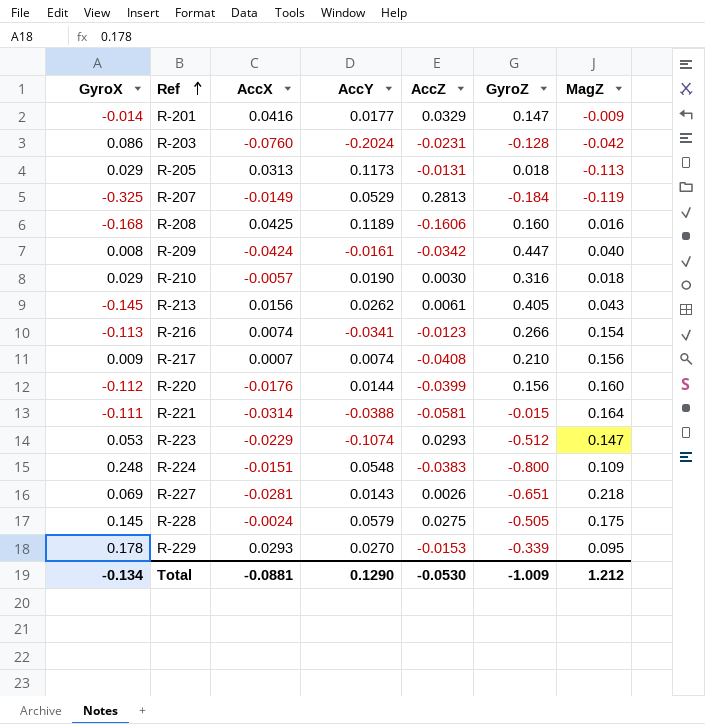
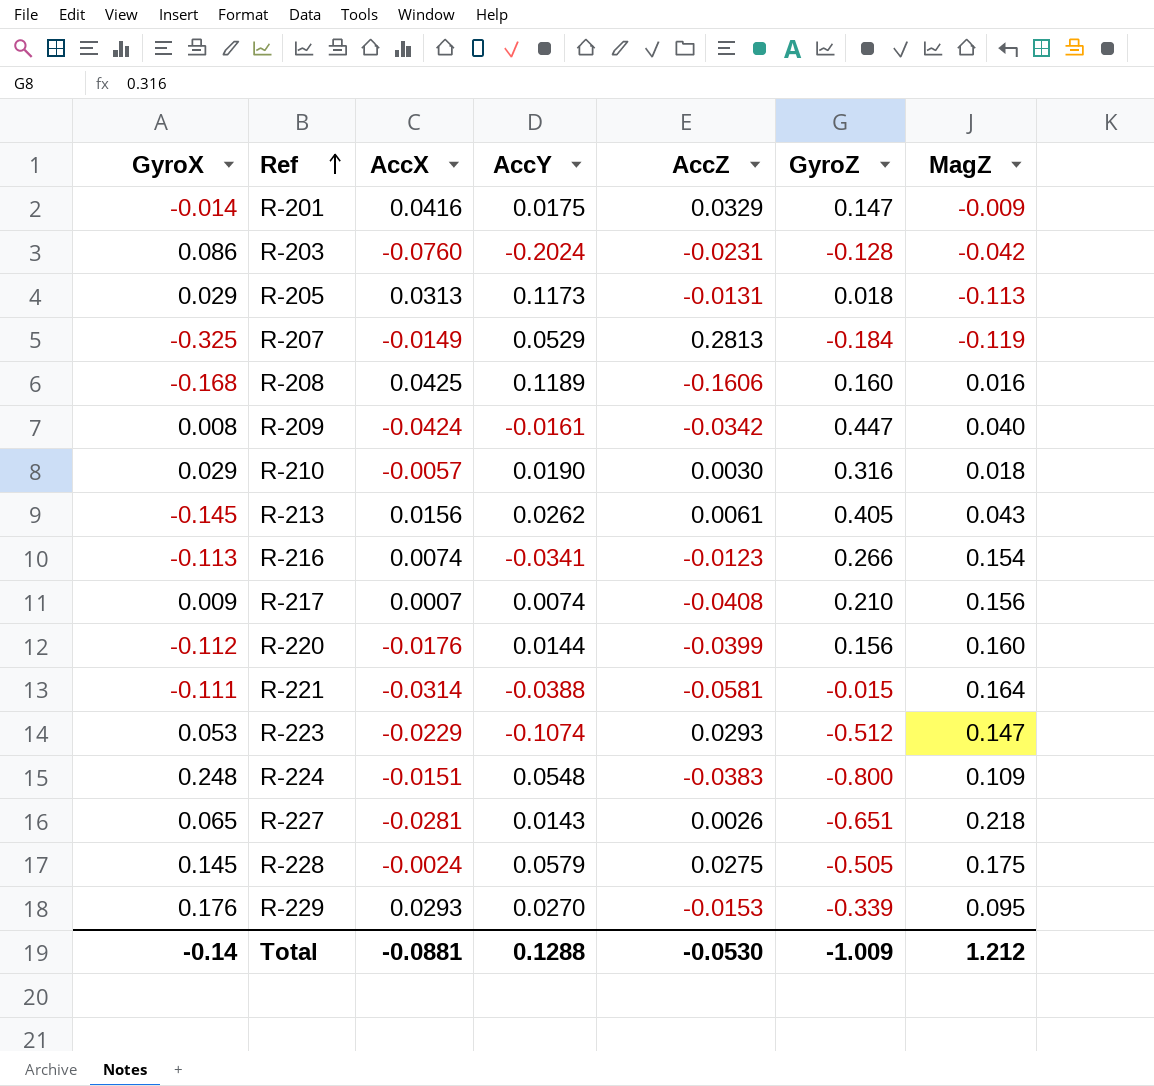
R-201 | AccY: 0.0177 -> 0.0175
R-227 | GyroX: 0.069 -> 0.065
R-229 | GyroX: 0.178 -> 0.176
Total | GyroX: -0.134 -> -0.14
Total | AccY: 0.1290 -> 0.1288

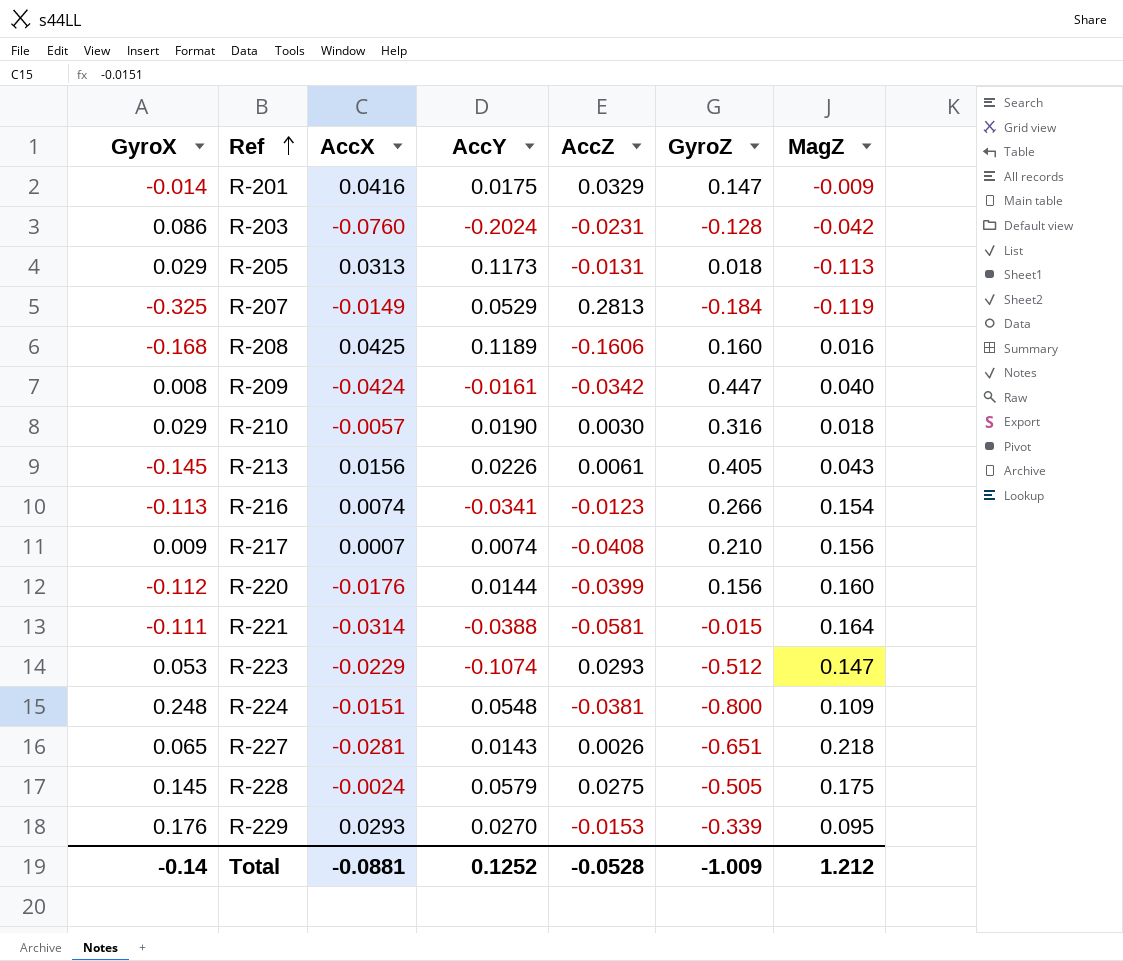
R-213 | AccY: 0.0262 -> 0.0226
R-224 | AccZ: -0.0383 -> -0.0381
Total | AccY: 0.1288 -> 0.1252
Total | AccZ: -0.0530 -> -0.0528

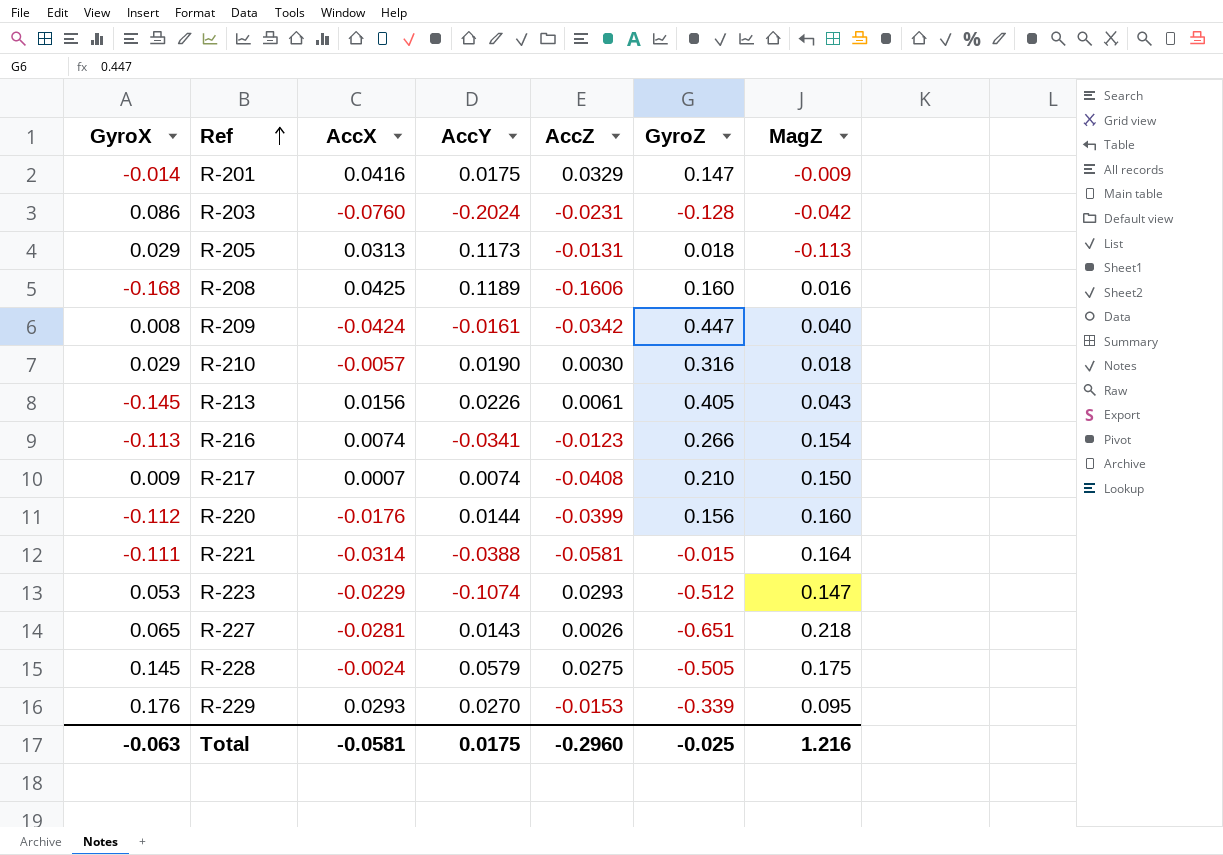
row R-207: -0.325 | -0.0149 | 0.0529 | 0.2813 | -0.184 | -0.119 -> none
row R-224: 0.248 | -0.0151 | 0.0548 | -0.0381 | -0.800 | 0.109 -> none
R-217 | MagZ: 0.156 -> 0.150
Total | GyroX: -0.14 -> -0.063
Total | AccX: -0.0881 -> -0.0581
Total | AccY: 0.1252 -> 0.0175
Total | AccZ: -0.0528 -> -0.2960
Total | GyroZ: -1.009 -> -0.025
Total | MagZ: 1.212 -> 1.216

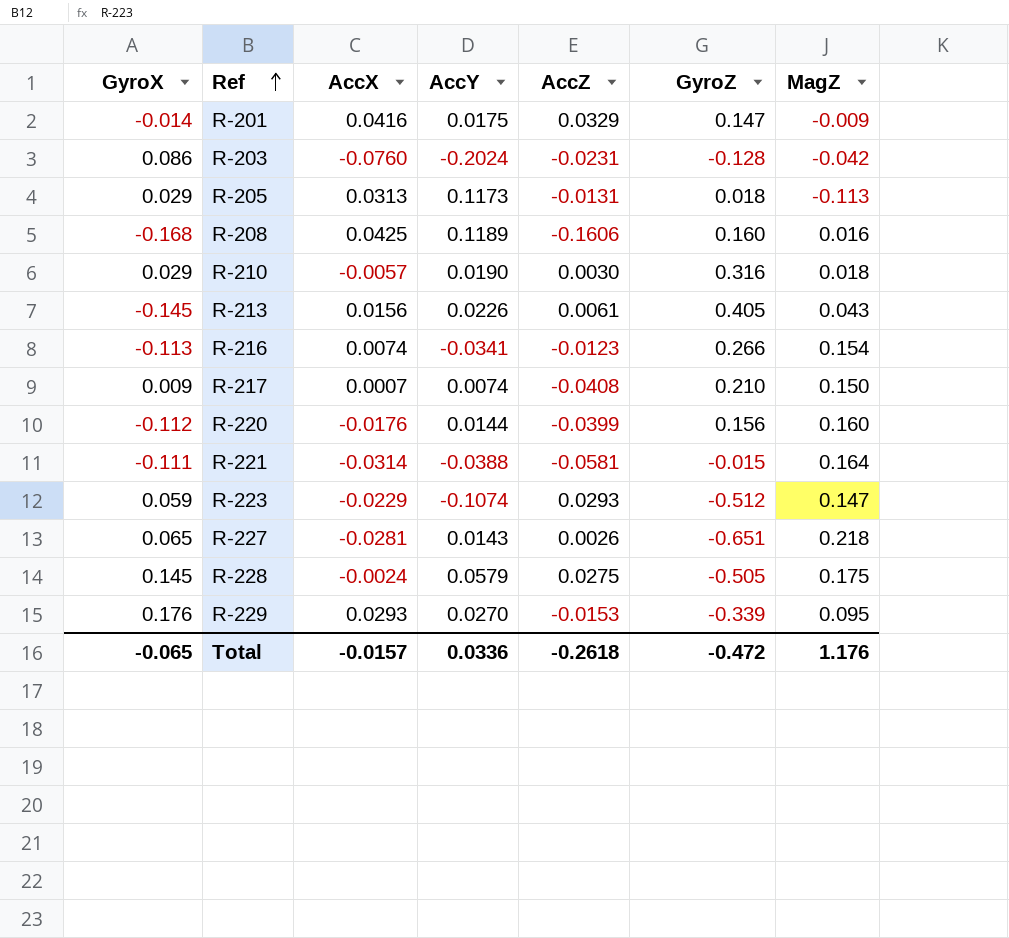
row R-209: 0.008 | -0.0424 | -0.0161 | -0.0342 | 0.447 | 0.040 -> none
R-223 | GyroX: 0.053 -> 0.059
Total | GyroX: -0.063 -> -0.065
Total | AccX: -0.0581 -> -0.0157
Total | AccY: 0.0175 -> 0.0336
Total | AccZ: -0.2960 -> -0.2618
Total | GyroZ: -0.025 -> -0.472
Total | MagZ: 1.216 -> 1.176

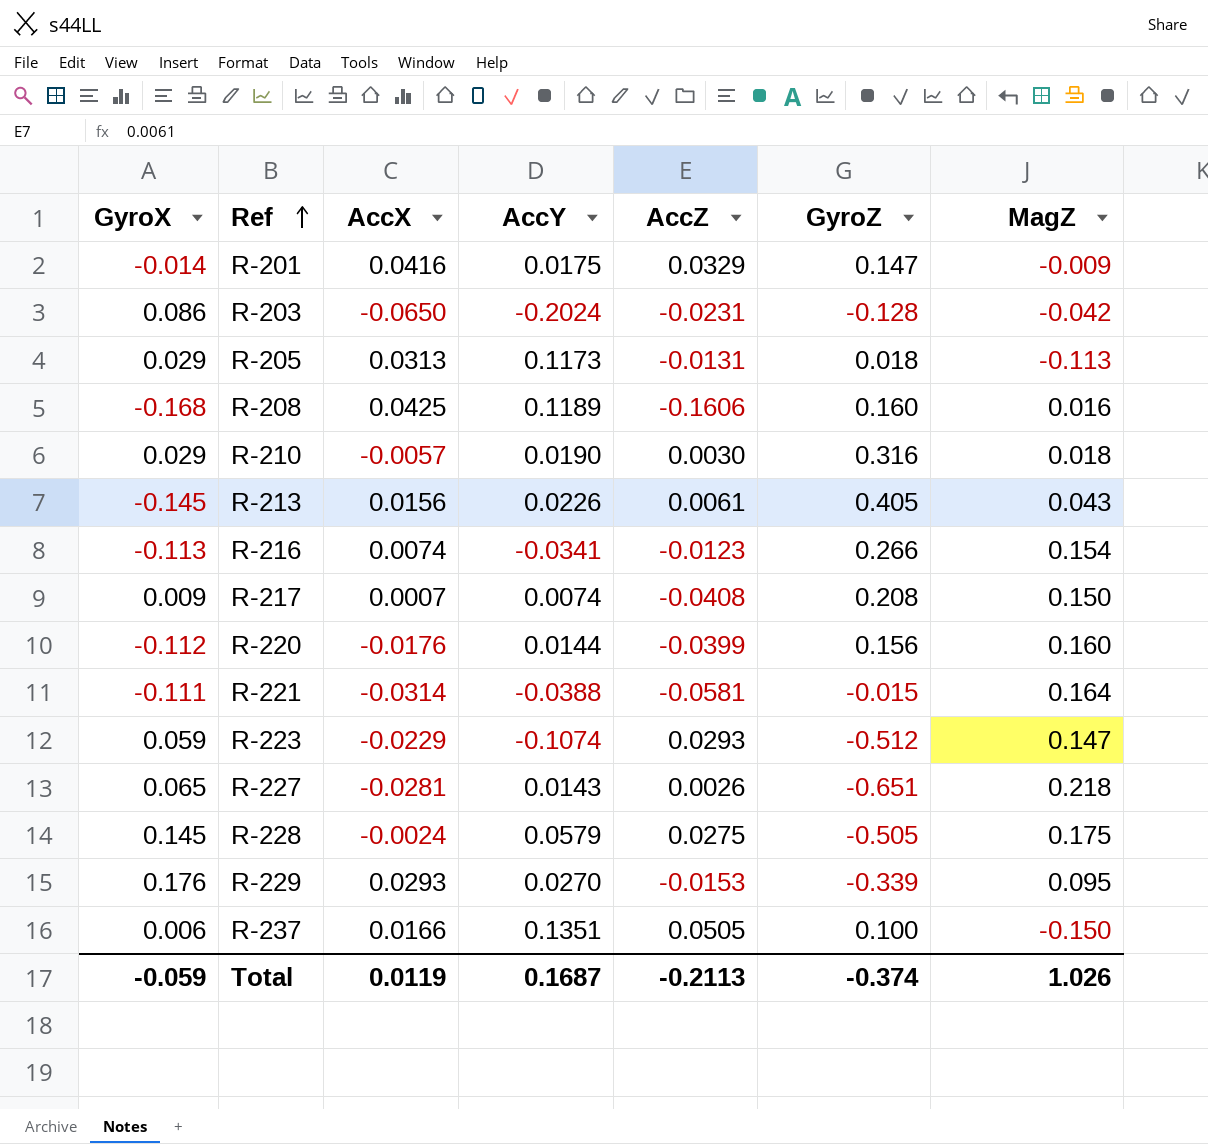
R-203 | AccX: -0.0760 -> -0.0650
R-217 | GyroZ: 0.210 -> 0.208
row R-237: none -> 0.006 | 0.0166 | 0.1351 | 0.0505 | 0.100 | -0.150
Total | GyroX: -0.065 -> -0.059
Total | AccX: -0.0157 -> 0.0119
Total | AccY: 0.0336 -> 0.1687
Total | AccZ: -0.2618 -> -0.2113
Total | GyroZ: -0.472 -> -0.374
Total | MagZ: 1.176 -> 1.026

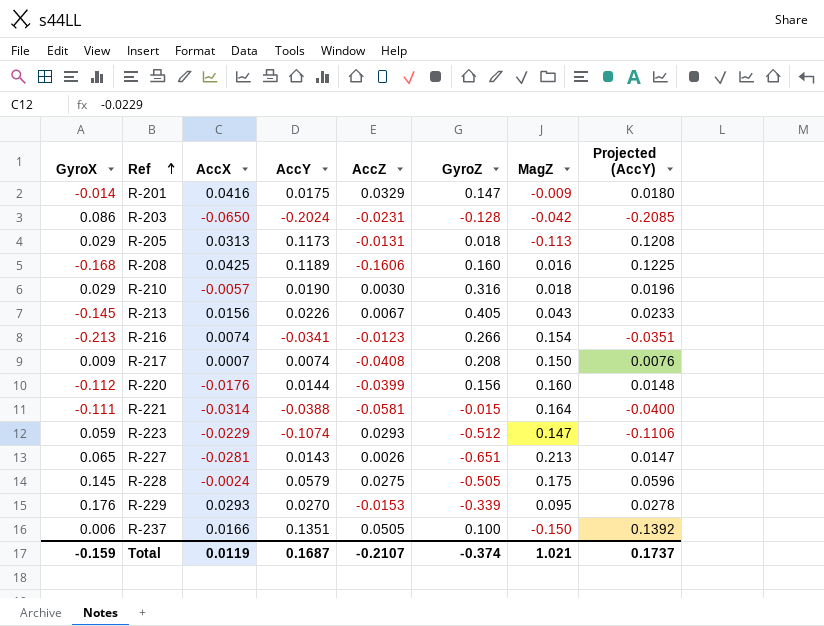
column Projected (AccY) | formula: none -> [AccY] * 1.03
R-213 | AccZ: 0.0061 -> 0.0067
R-216 | GyroX: -0.113 -> -0.213
R-227 | MagZ: 0.218 -> 0.213
Total | GyroX: -0.059 -> -0.159
Total | AccZ: -0.2113 -> -0.2107
Total | MagZ: 1.026 -> 1.021

